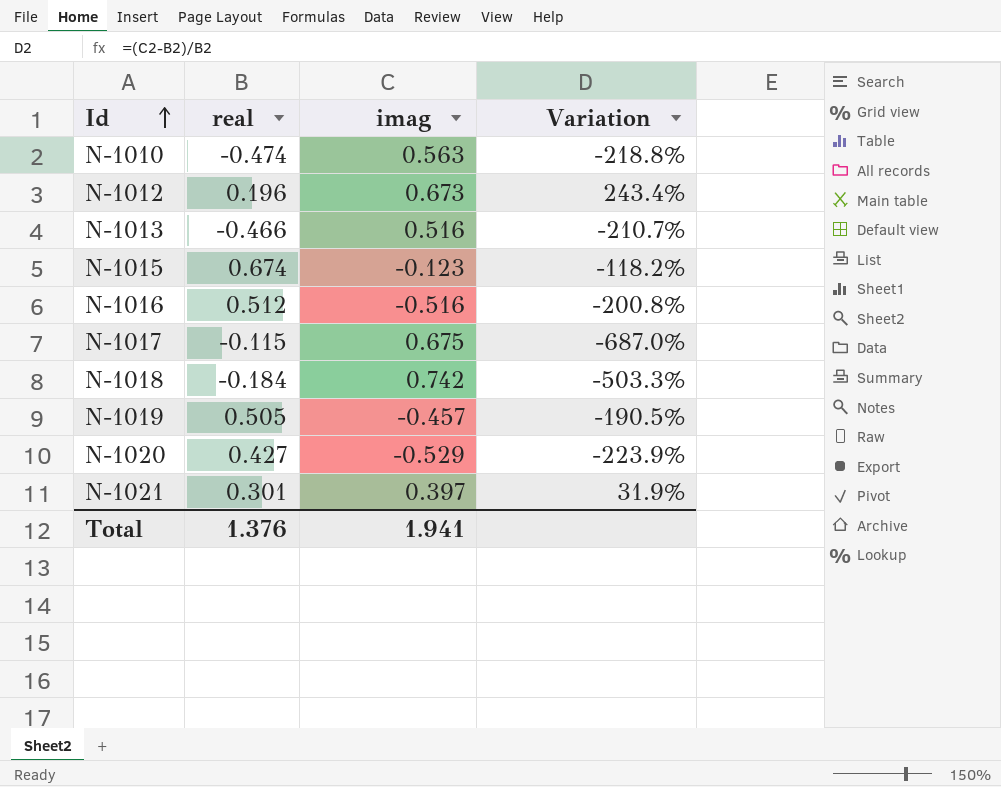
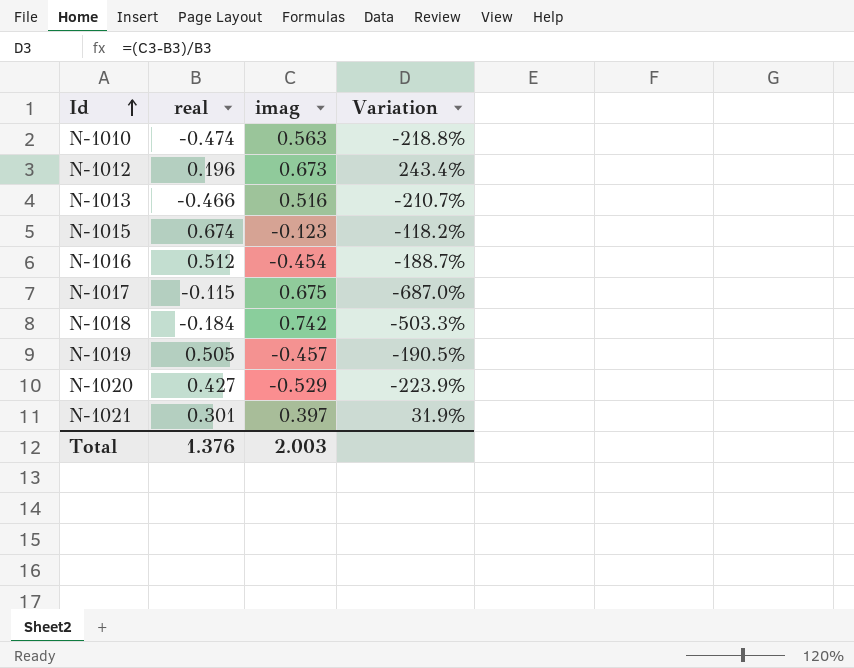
N-1016 | imag: -0.516 -> -0.454
N-1016 | Variation: -200.8% -> -188.7%
Total | imag: 1.941 -> 2.003

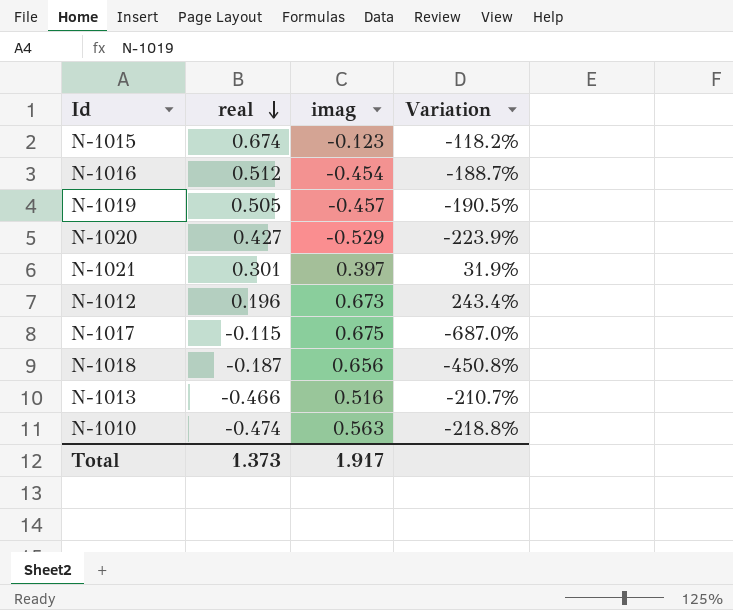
row order: Id ascending -> real descending
N-1018 | real: -0.184 -> -0.187
N-1018 | imag: 0.742 -> 0.656
N-1018 | Variation: -503.3% -> -450.8%
Total | real: 1.376 -> 1.373
Total | imag: 2.003 -> 1.917

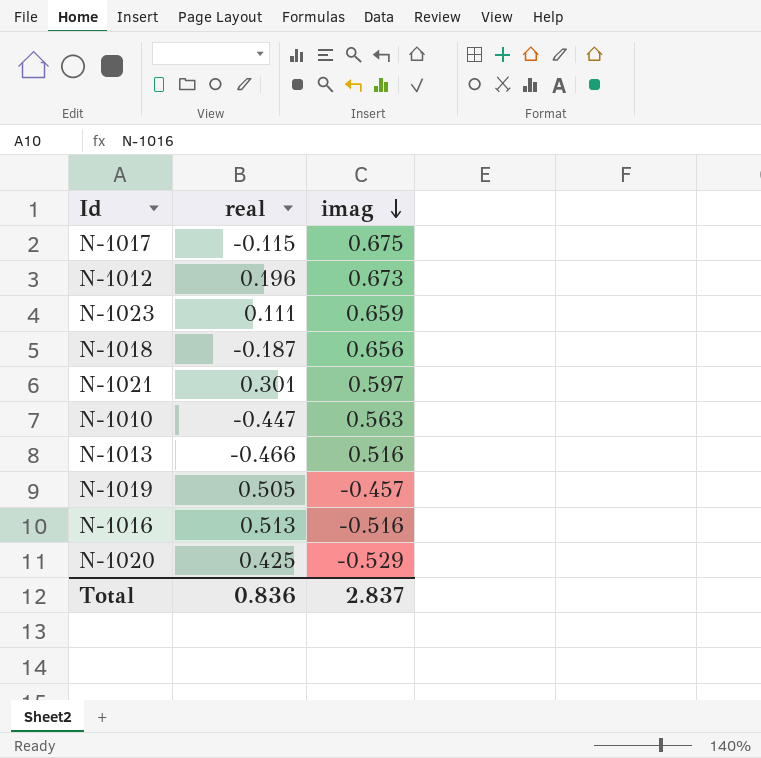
row order: real descending -> imag descending
column Variation | formula: ([imag] - [real]) / [real] -> none
row N-1015: 0.674 | -0.123 | -118.2% -> none
row N-1023: none -> 0.111 | 0.659
N-1021 | imag: 0.397 -> 0.597
N-1010 | real: -0.474 -> -0.447
N-1016 | real: 0.512 -> 0.513
N-1016 | imag: -0.454 -> -0.516
N-1020 | real: 0.427 -> 0.425
Total | real: 1.373 -> 0.836
Total | imag: 1.917 -> 2.837

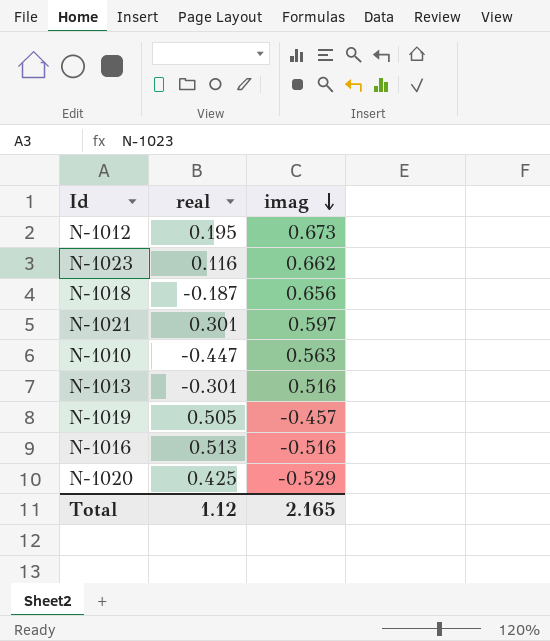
row N-1017: -0.115 | 0.675 -> none
N-1012 | real: 0.196 -> 0.195
N-1023 | real: 0.111 -> 0.116
N-1023 | imag: 0.659 -> 0.662
N-1013 | real: -0.466 -> -0.301
Total | real: 0.836 -> 1.12
Total | imag: 2.837 -> 2.165

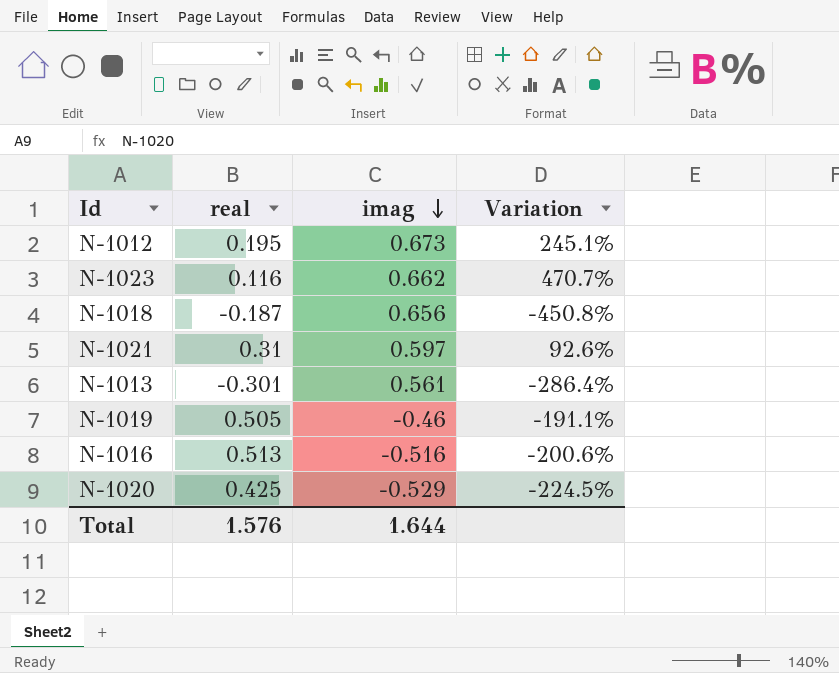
column Variation | formula: none -> ([imag] - [real]) / [real]
row N-1010: -0.447 | 0.563 -> none
N-1021 | real: 0.301 -> 0.31
N-1013 | imag: 0.516 -> 0.561
N-1019 | imag: -0.457 -> -0.46
Total | real: 1.12 -> 1.576
Total | imag: 2.165 -> 1.644

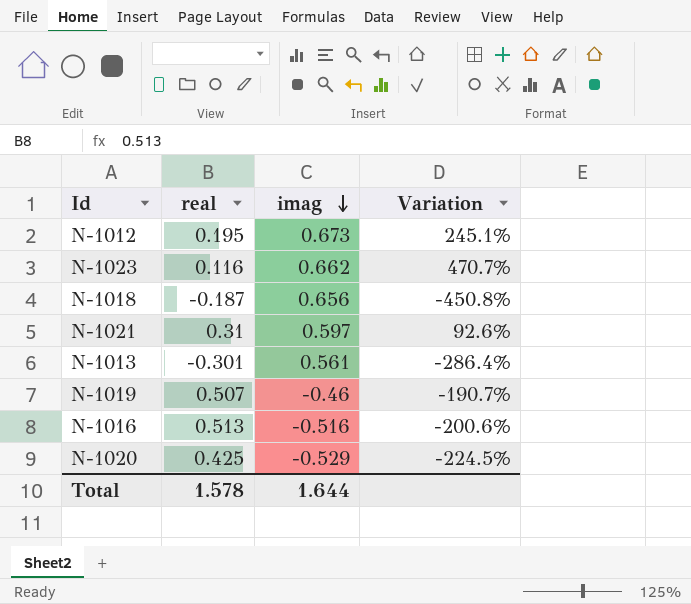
N-1019 | real: 0.505 -> 0.507
N-1019 | Variation: -191.1% -> -190.7%
Total | real: 1.576 -> 1.578

